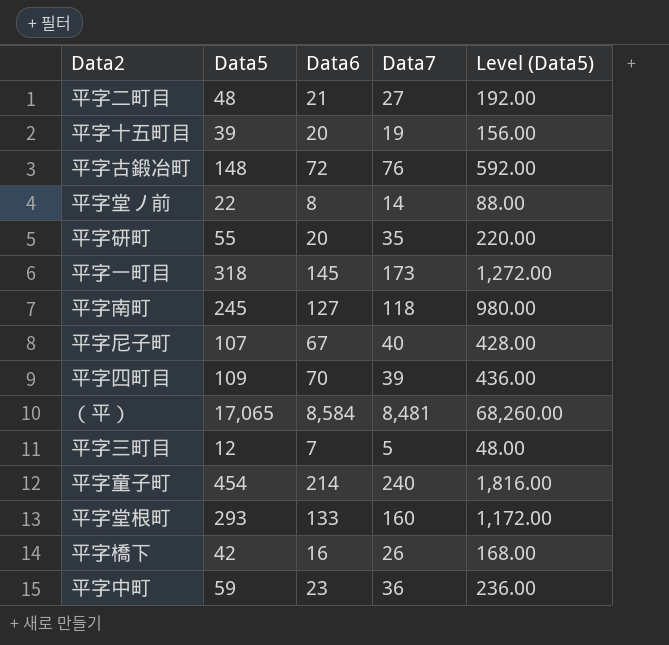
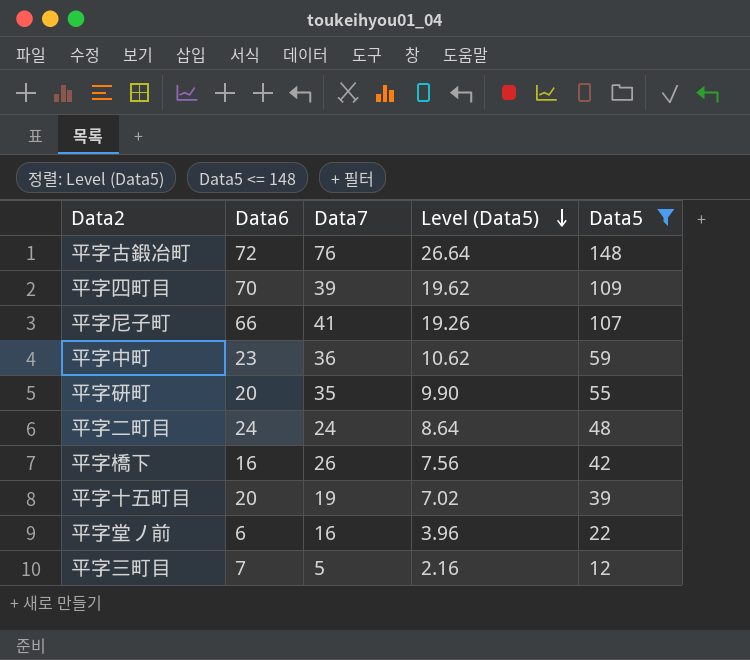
filter: none -> Data5 <= 148
row order: none -> Level (Data5) descending
column Level (Data5) | formula: [Data5] * 4 -> [Data5] * 0.18
column Data5 | position: 2 -> 5
平字尼子町 | Data6: 67 -> 66
平字尼子町 | Data7: 40 -> 41
平字二町目 | Data6: 21 -> 24
平字二町目 | Data7: 27 -> 24
平字堂ノ前 | Data6: 8 -> 6
平字堂ノ前 | Data7: 14 -> 16

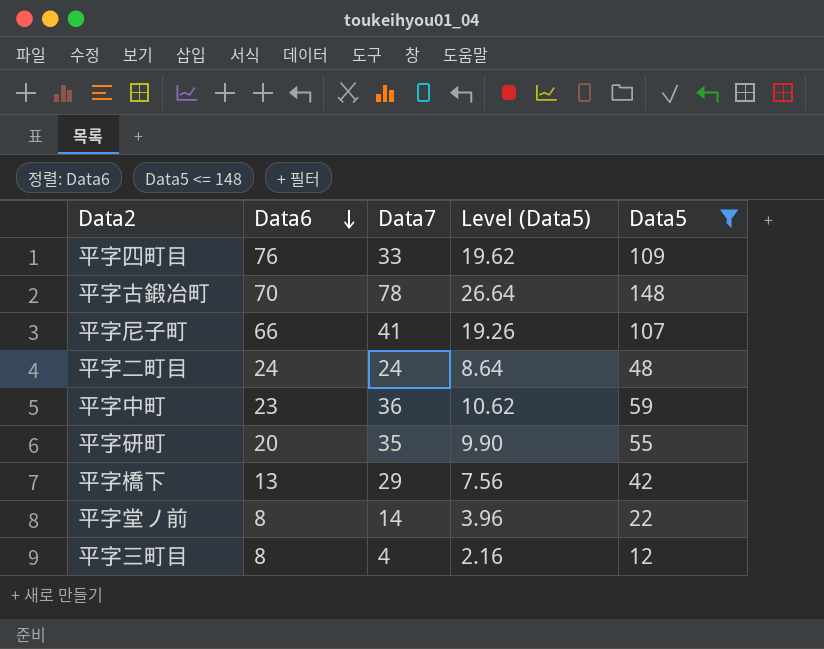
row order: Level (Data5) descending -> Data6 descending
row 平字十五町目: 20 | 19 | 7.02 | 39 -> none
平字四町目 | Data6: 70 -> 76
平字四町目 | Data7: 39 -> 33
平字古鍛冶町 | Data6: 72 -> 70
平字古鍛冶町 | Data7: 76 -> 78
平字橋下 | Data6: 16 -> 13
平字橋下 | Data7: 26 -> 29
平字堂ノ前 | Data6: 6 -> 8
平字堂ノ前 | Data7: 16 -> 14
平字三町目 | Data6: 7 -> 8
平字三町目 | Data7: 5 -> 4

